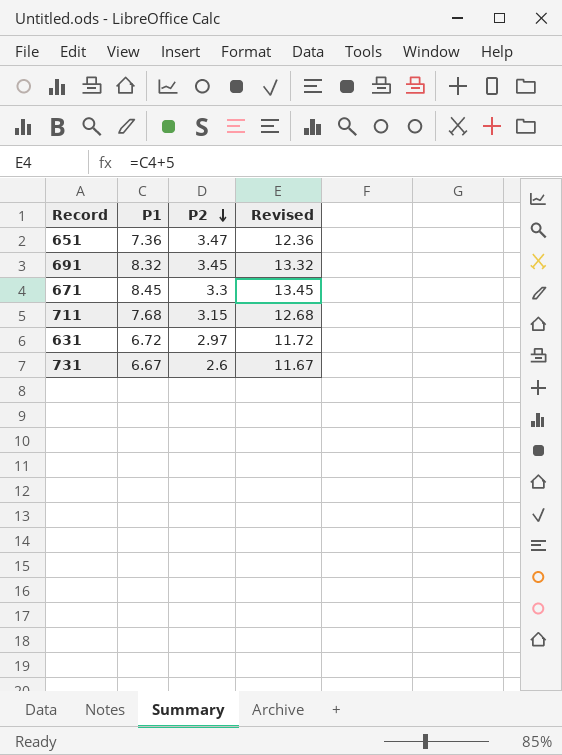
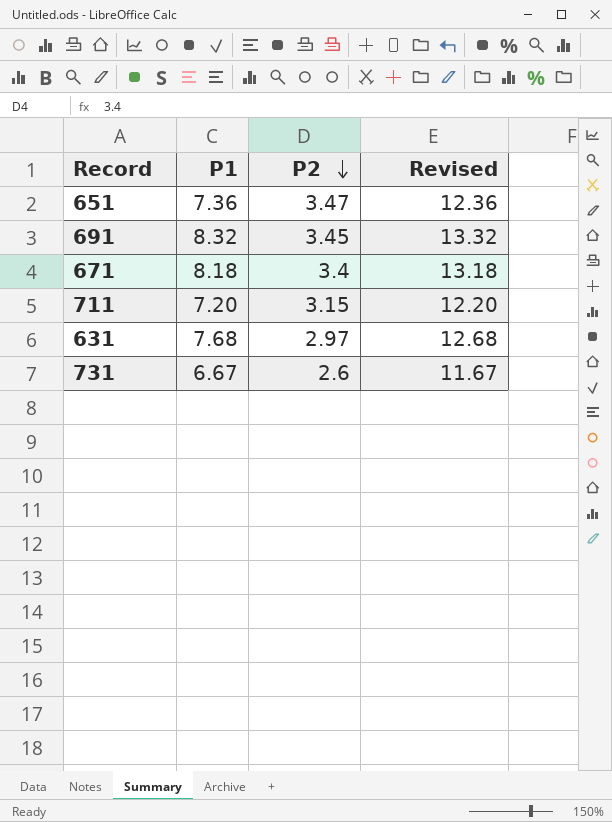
671 | P1: 8.45 -> 8.18
671 | P2: 3.3 -> 3.4
671 | Revised: 13.45 -> 13.18
711 | P1: 7.68 -> 7.20
711 | Revised: 12.68 -> 12.20
631 | P1: 6.72 -> 7.68
631 | Revised: 11.72 -> 12.68

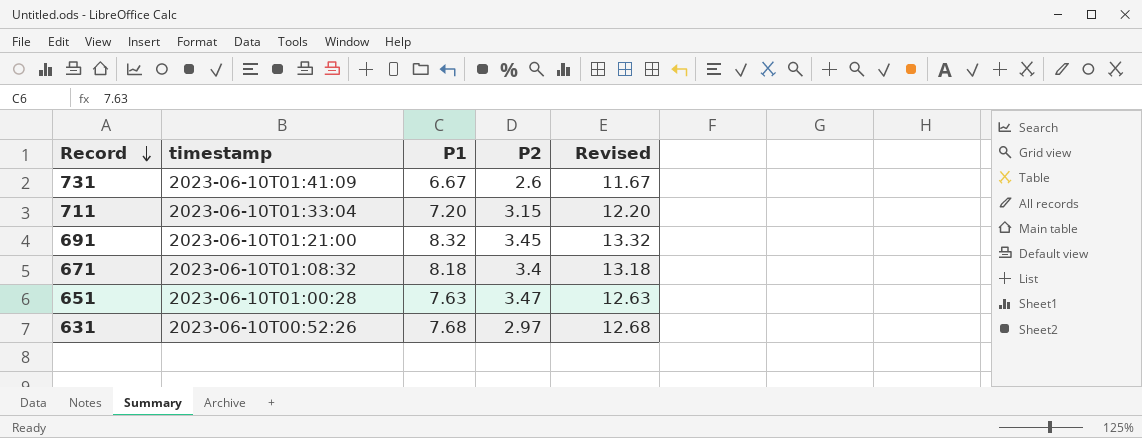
row order: P2 descending -> Record descending
column timestamp | position: none -> 2
651 | P1: 7.36 -> 7.63
651 | Revised: 12.36 -> 12.63

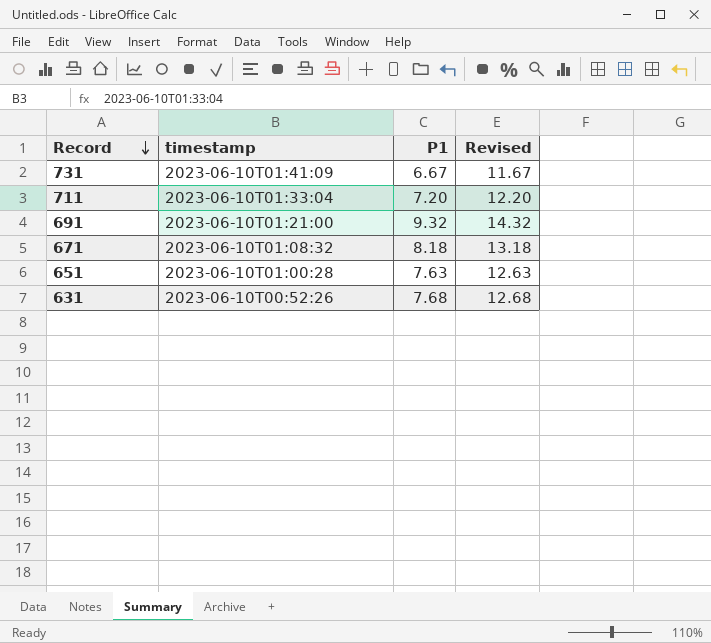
column P2 | position: 4 -> none
691 | P1: 8.32 -> 9.32
691 | Revised: 13.32 -> 14.32

